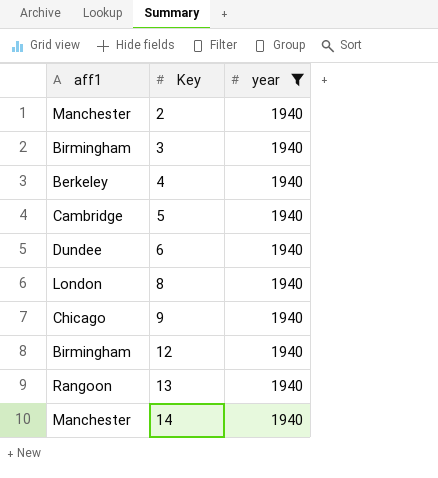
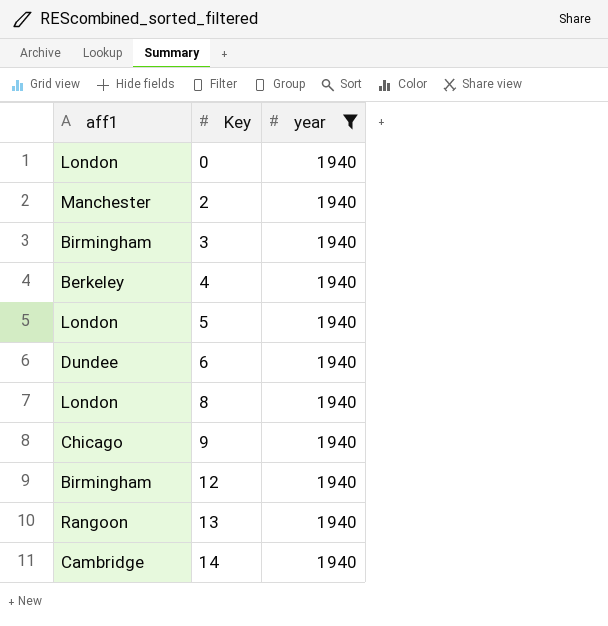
row 0: none -> London | 1940
5 | aff1: Cambridge -> London
14 | aff1: Manchester -> Cambridge

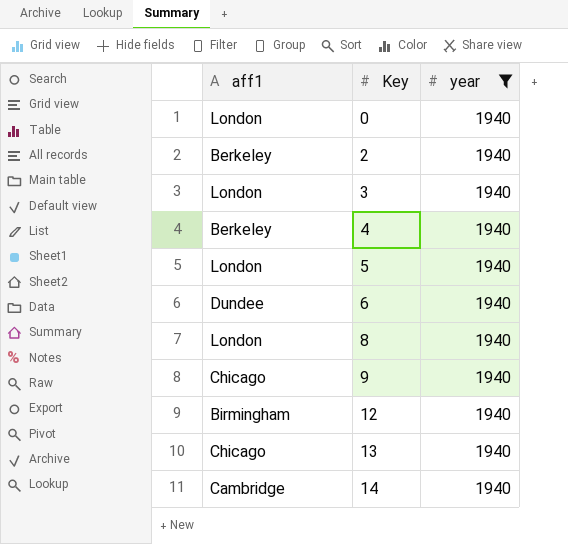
2 | aff1: Manchester -> Berkeley
3 | aff1: Birmingham -> London
13 | aff1: Rangoon -> Chicago

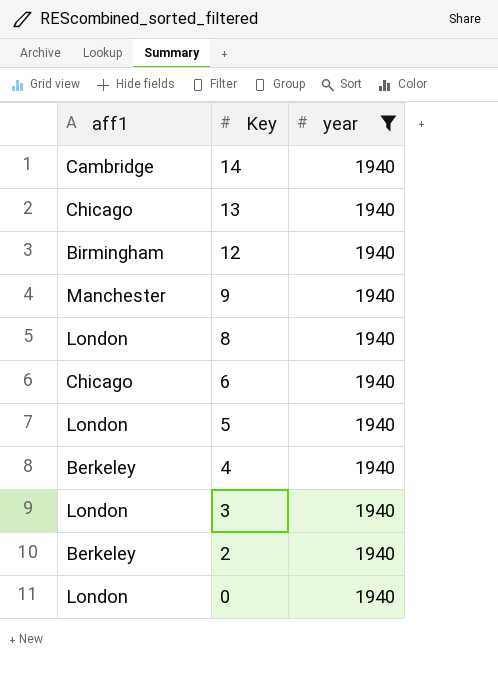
row order: Key ascending -> Key descending
9 | aff1: Chicago -> Manchester
6 | aff1: Dundee -> Chicago

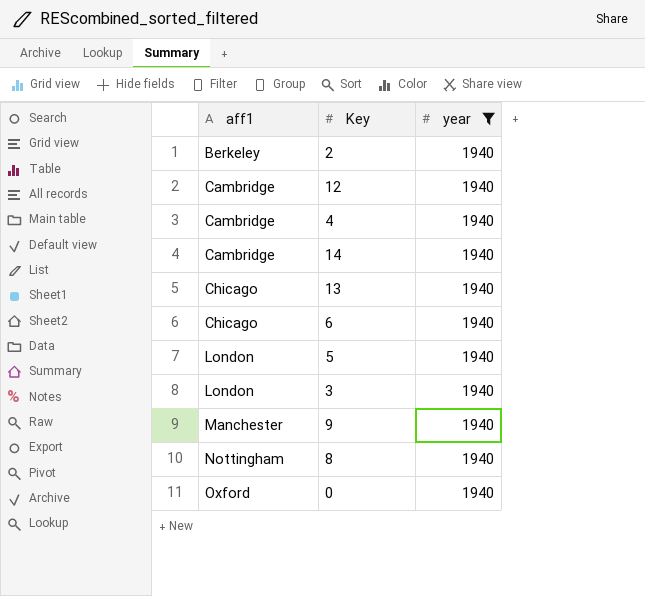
row order: Key descending -> aff1 ascending
12 | aff1: Birmingham -> Cambridge
4 | aff1: Berkeley -> Cambridge
8 | aff1: London -> Nottingham
0 | aff1: London -> Oxford

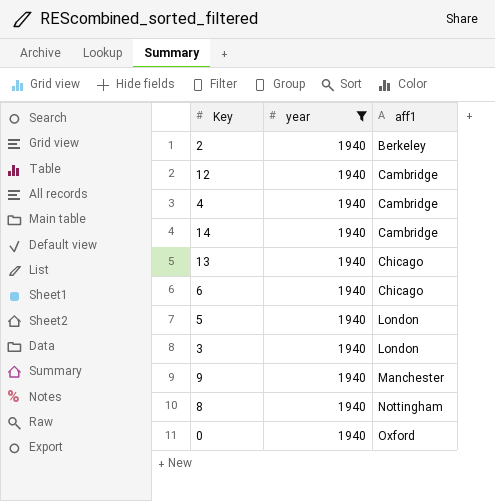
column aff1 | position: 1 -> 3

